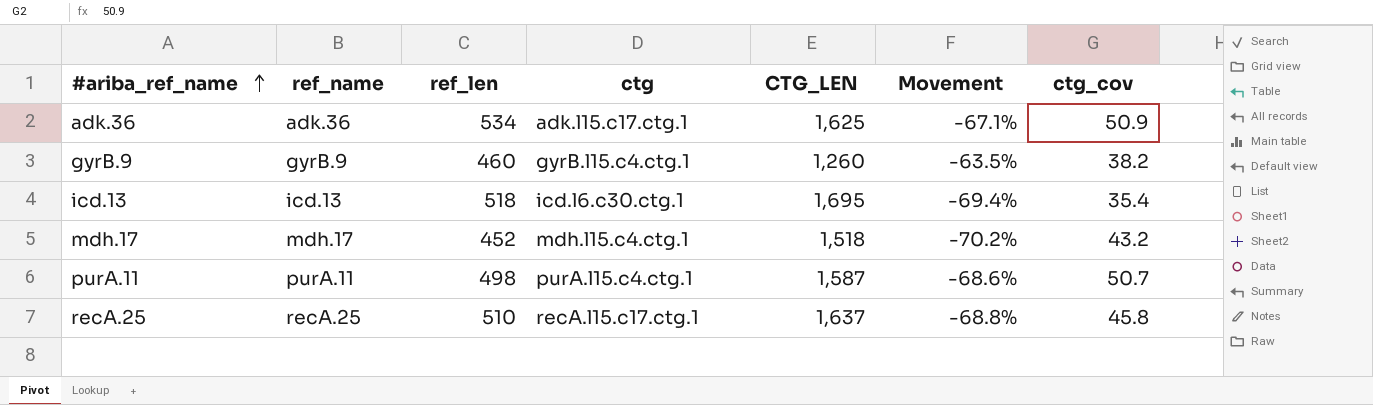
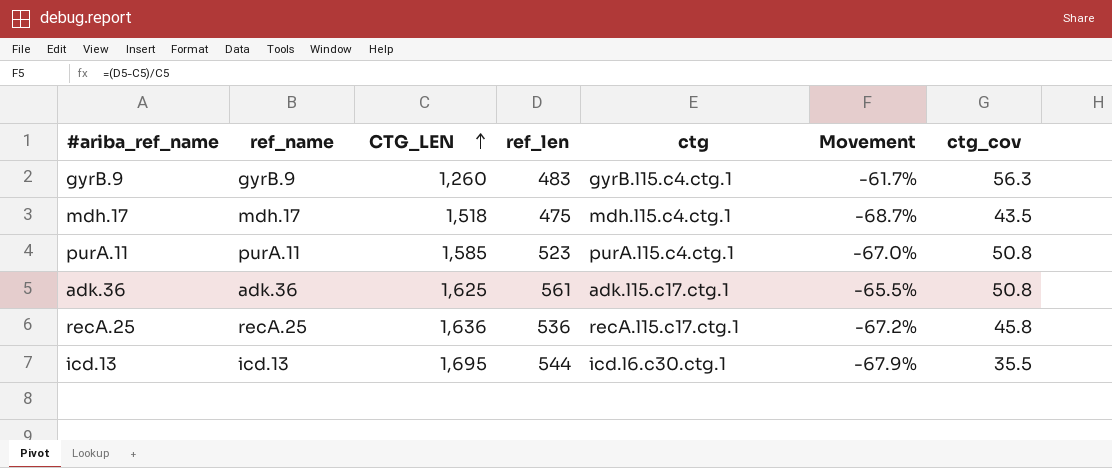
row order: #ariba_ref_name ascending -> CTG_LEN ascending
column CTG_LEN | position: 5 -> 3
gyrB.9 | ref_len: 460 -> 483
gyrB.9 | Movement: -63.5% -> -61.7%
gyrB.9 | ctg_cov: 38.2 -> 56.3
mdh.17 | ref_len: 452 -> 475
mdh.17 | Movement: -70.2% -> -68.7%
mdh.17 | ctg_cov: 43.2 -> 43.5
purA.11 | CTG_LEN: 1,587 -> 1,585
purA.11 | ref_len: 498 -> 523
purA.11 | Movement: -68.6% -> -67.0%
purA.11 | ctg_cov: 50.7 -> 50.8
adk.36 | ref_len: 534 -> 561
adk.36 | Movement: -67.1% -> -65.5%
adk.36 | ctg_cov: 50.9 -> 50.8
recA.25 | CTG_LEN: 1,637 -> 1,636
recA.25 | ref_len: 510 -> 536
recA.25 | Movement: -68.8% -> -67.2%
icd.13 | ref_len: 518 -> 544
icd.13 | Movement: -69.4% -> -67.9%
icd.13 | ctg_cov: 35.4 -> 35.5

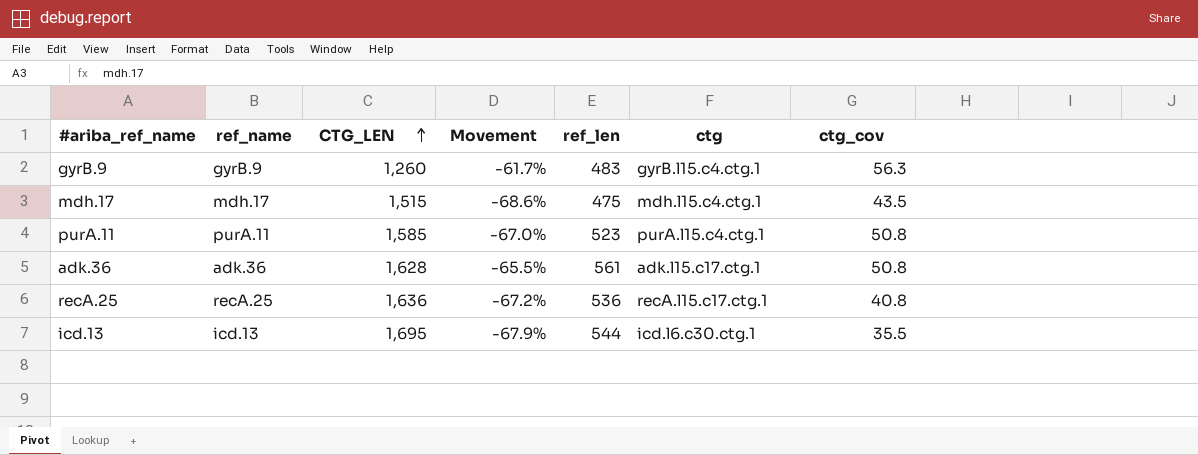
column Movement | position: 6 -> 4
mdh.17 | CTG_LEN: 1,518 -> 1,515
mdh.17 | Movement: -68.7% -> -68.6%
adk.36 | CTG_LEN: 1,625 -> 1,628
recA.25 | ctg_cov: 45.8 -> 40.8

